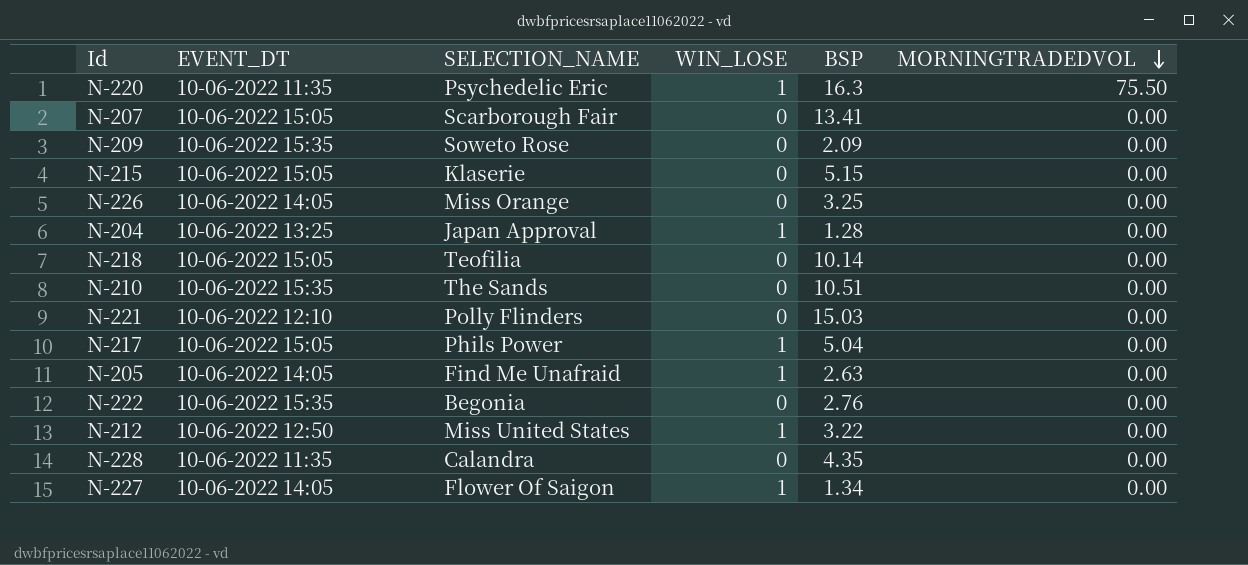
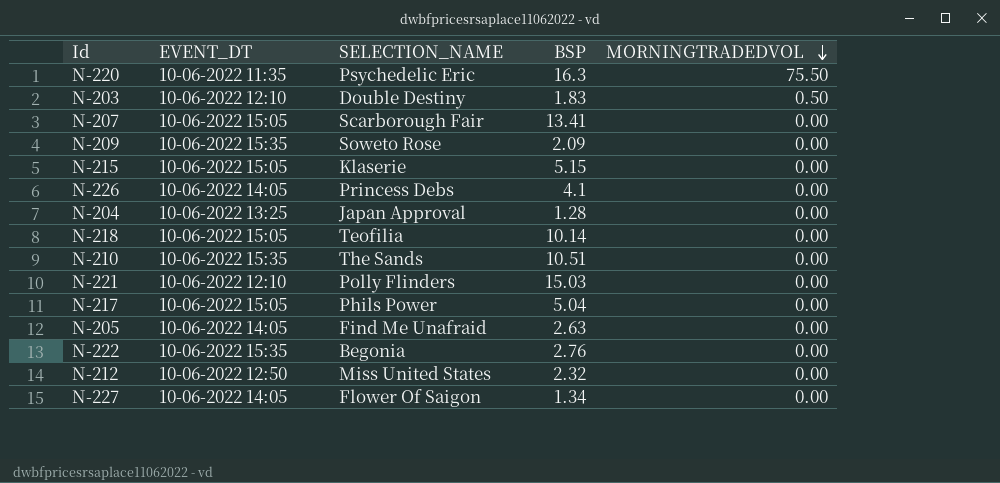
column WIN_LOSE | position: 4 -> none
row N-228: 10-06-2022 11:35 | Calandra | 0 | 4.35 | 0.00 -> none
row N-203: none -> 10-06-2022 12:10 | Double Destiny | 1.83 | 0.50
N-226 | SELECTION_NAME: Miss Orange -> Princess Debs
N-226 | BSP: 3.25 -> 4.1
N-212 | BSP: 3.22 -> 2.32

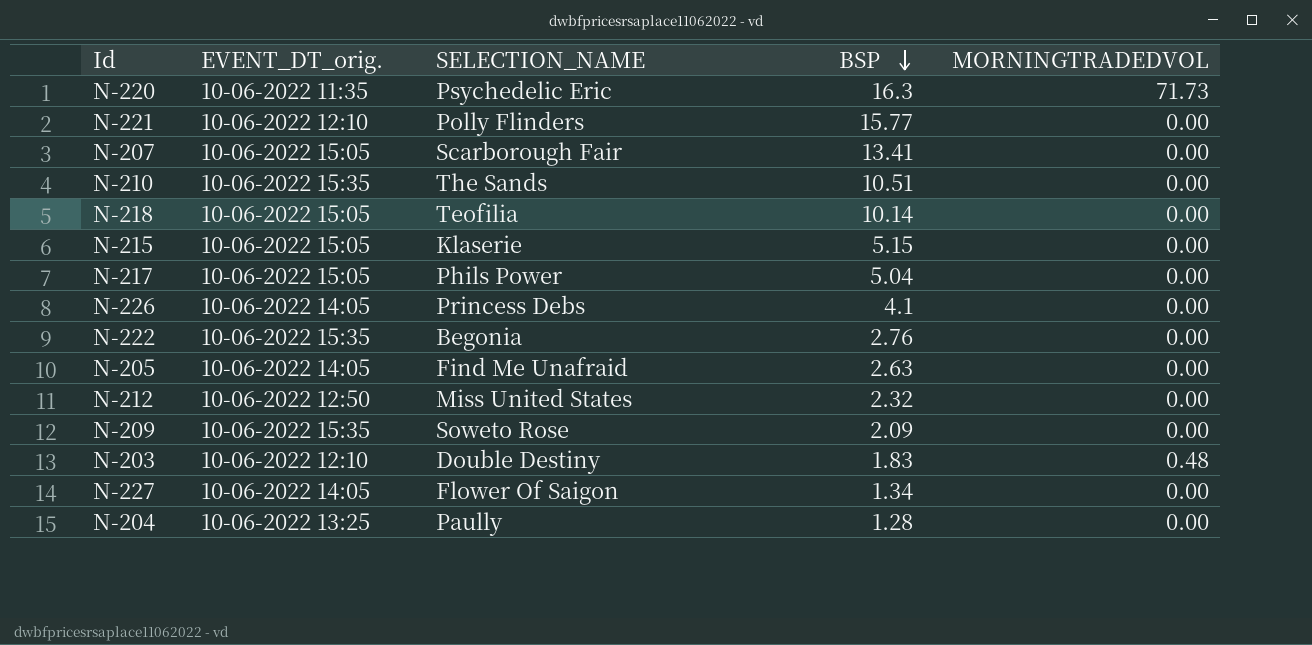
row order: MORNINGTRADEDVOL descending -> BSP descending
column name: EVENT_DT -> EVENT_DT_orig.
N-220 | MORNINGTRADEDVOL: 75.50 -> 71.73
N-221 | BSP: 15.03 -> 15.77
N-203 | MORNINGTRADEDVOL: 0.50 -> 0.48
N-204 | SELECTION_NAME: Japan Approval -> Paully

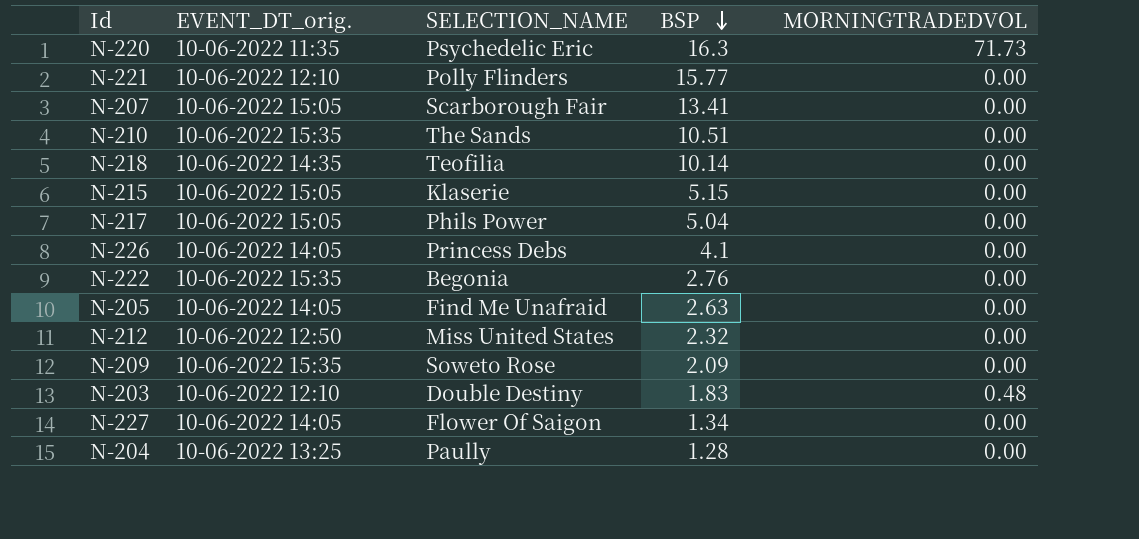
N-218 | EVENT_DT_orig.: 10-06-2022 15:05 -> 10-06-2022 14:35

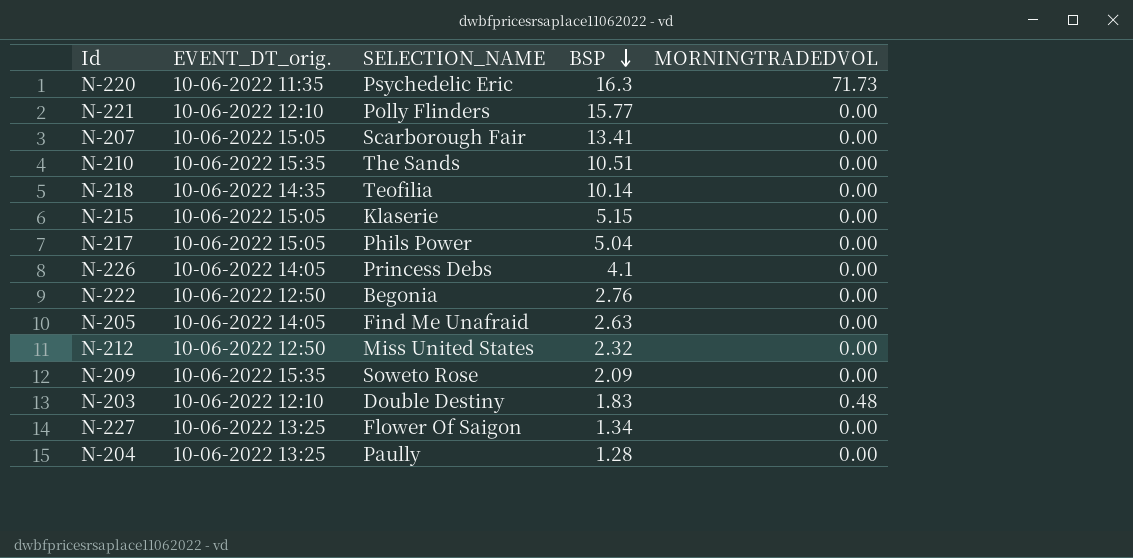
N-222 | EVENT_DT_orig.: 10-06-2022 15:35 -> 10-06-2022 12:50
N-227 | EVENT_DT_orig.: 10-06-2022 14:05 -> 10-06-2022 13:25

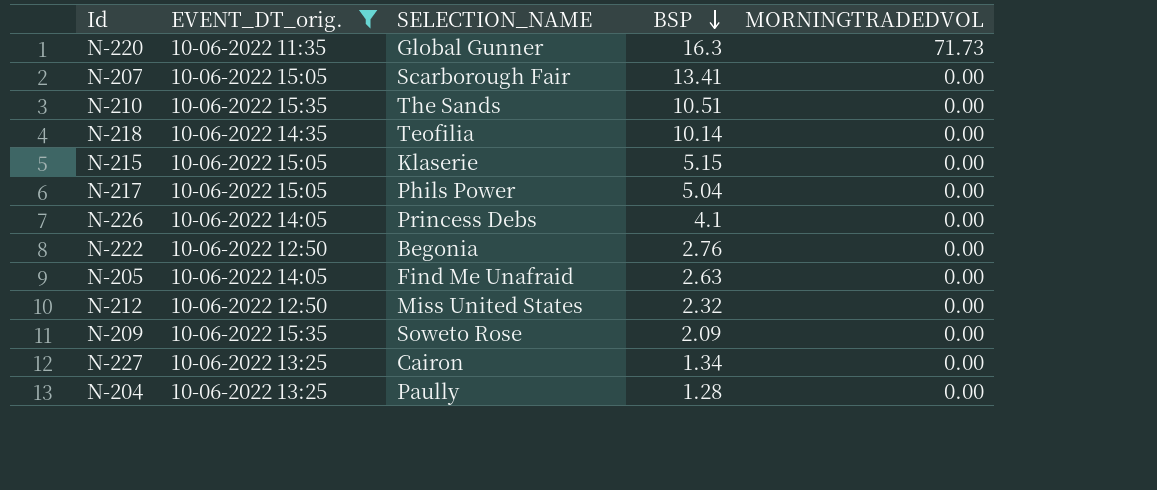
filter: none -> EVENT_DT_orig. != 10-06-2022 12:10
N-220 | SELECTION_NAME: Psychedelic Eric -> Global Gunner
N-227 | SELECTION_NAME: Flower Of Saigon -> Cairon

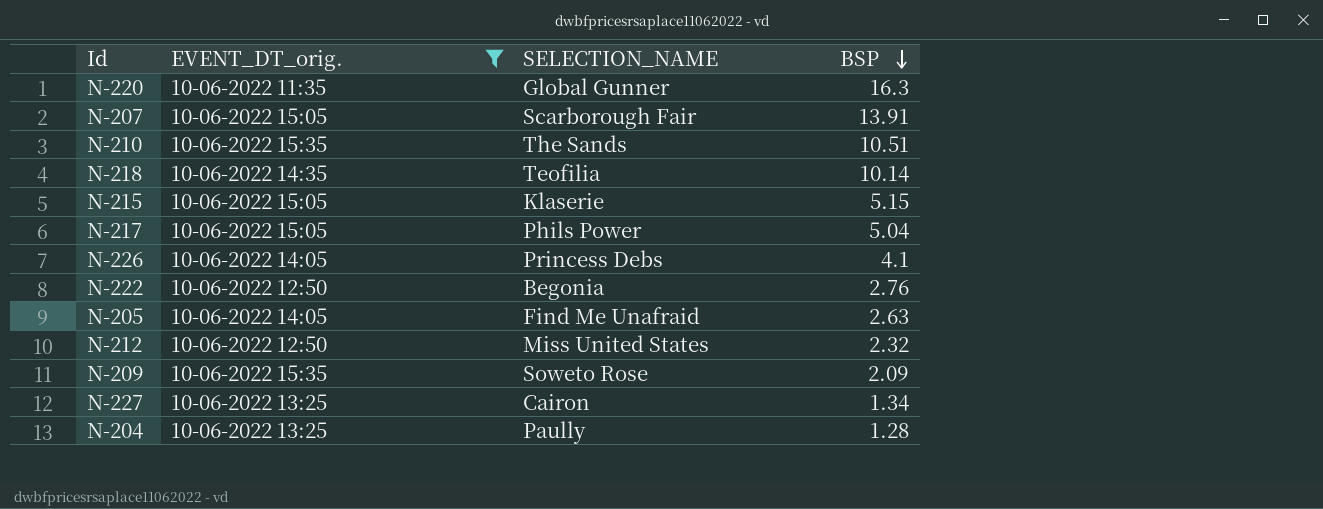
column MORNINGTRADEDVOL | position: 5 -> none
N-207 | BSP: 13.41 -> 13.91

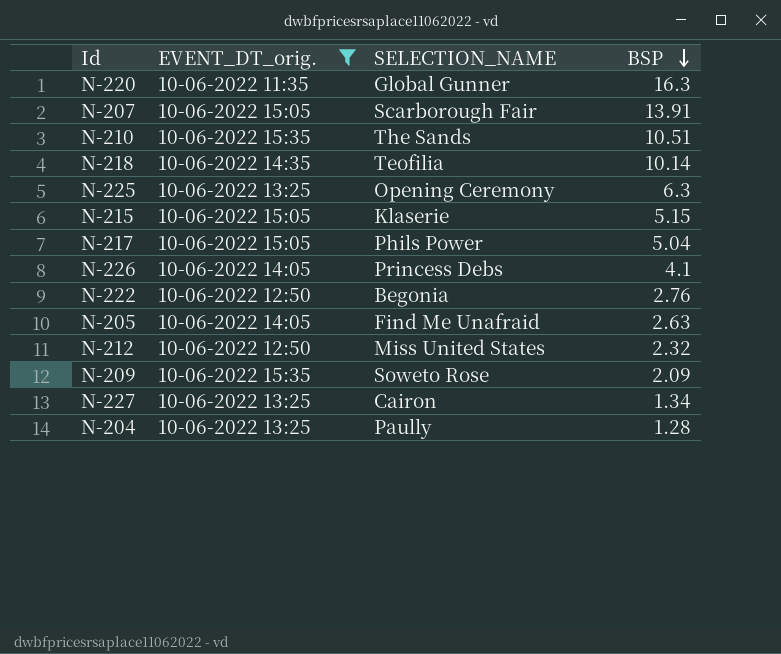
row N-225: none -> 10-06-2022 13:25 | Opening Ceremony | 6.3

